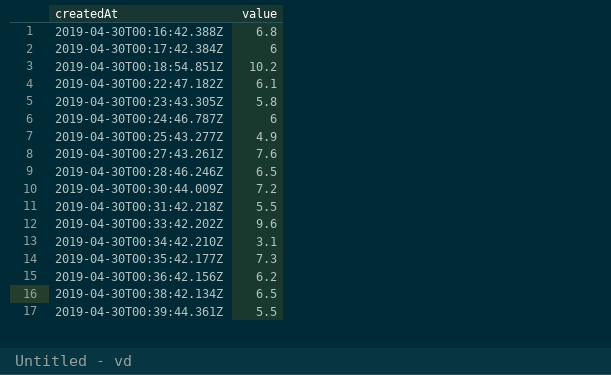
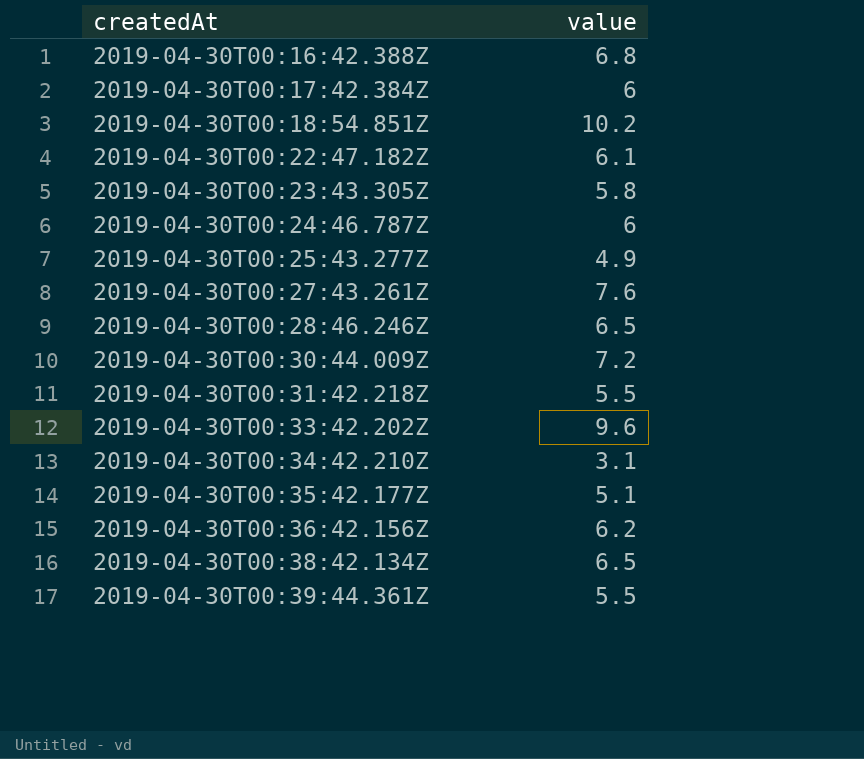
2019-04-30T00:35:42.177Z | value: 7.3 -> 5.1

